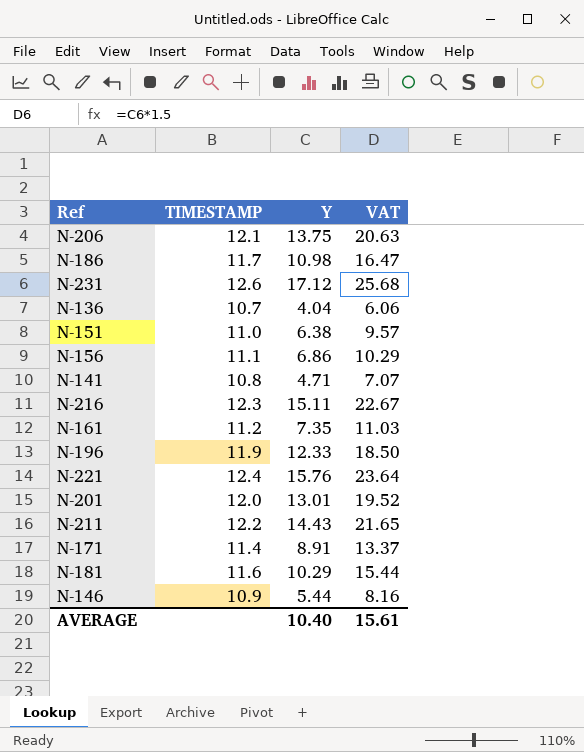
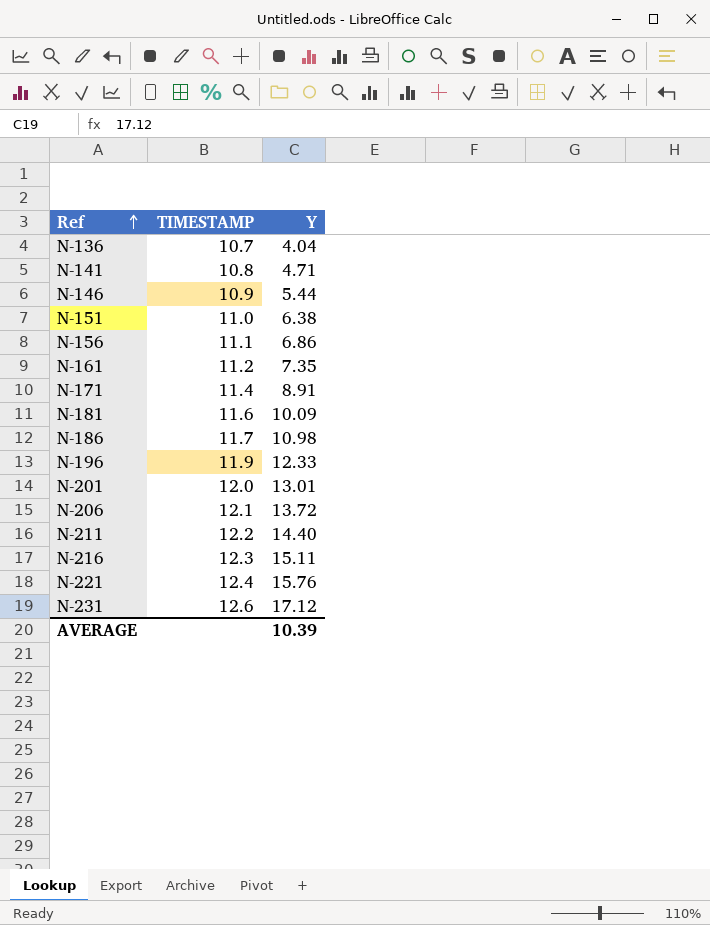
row order: none -> Ref ascending
column VAT | formula: [Y] * 1.5 -> none
N-181 | Y: 10.29 -> 10.09
N-206 | Y: 13.75 -> 13.72
N-211 | Y: 14.43 -> 14.40
AVERAGE | Y: 10.40 -> 10.39

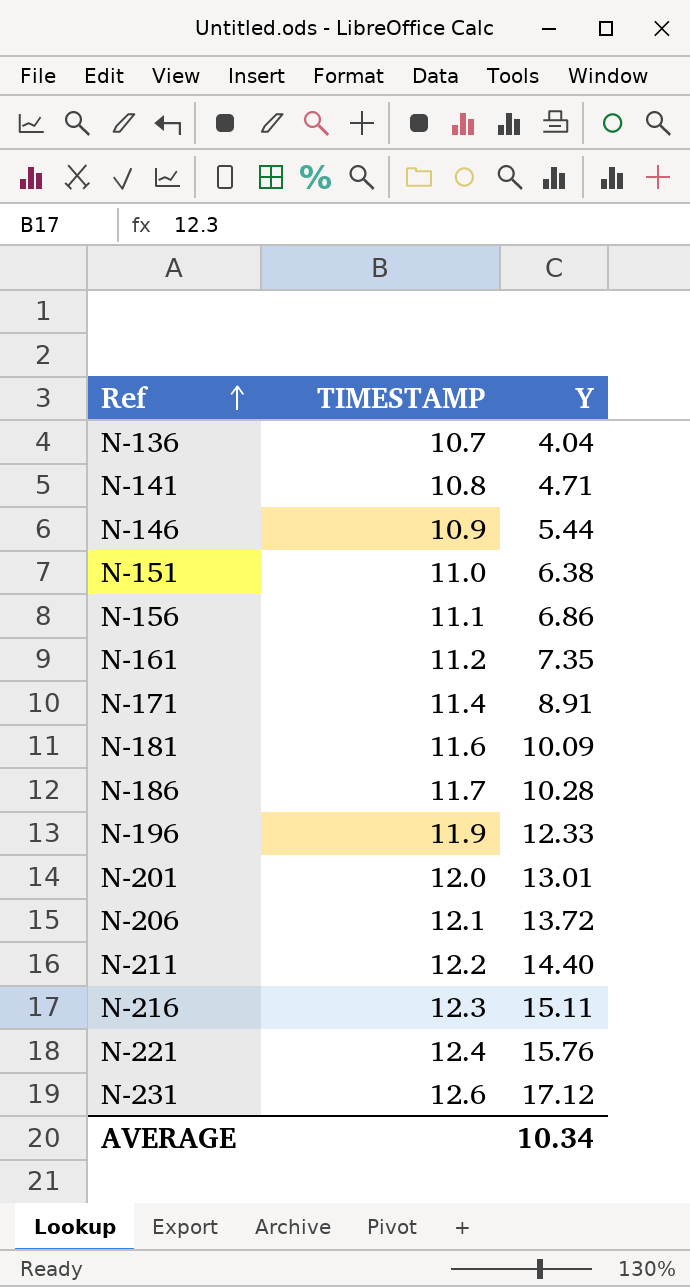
N-186 | Y: 10.98 -> 10.28
AVERAGE | Y: 10.39 -> 10.34

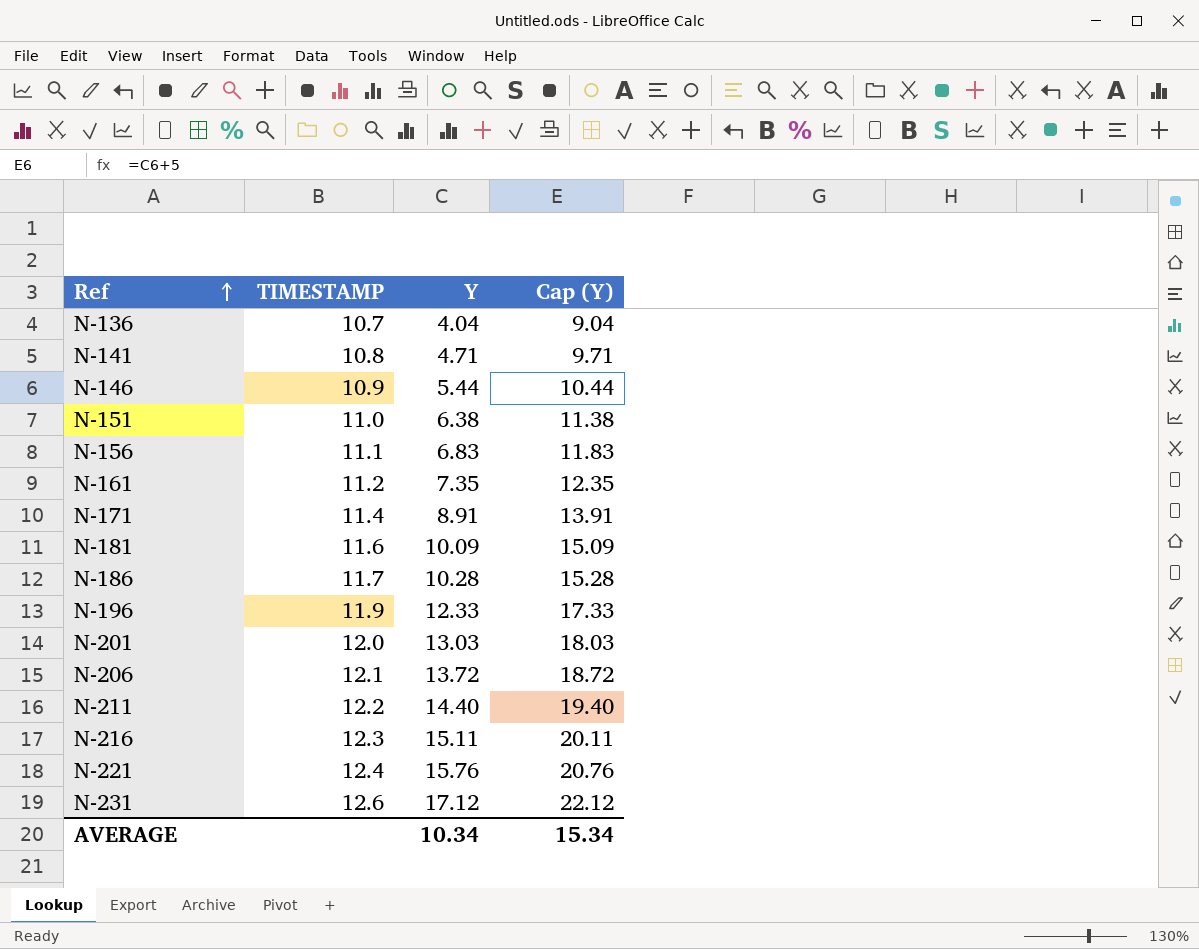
column Cap (Y) | formula: none -> [Y] + 5
N-156 | Y: 6.86 -> 6.83
N-201 | Y: 13.01 -> 13.03

